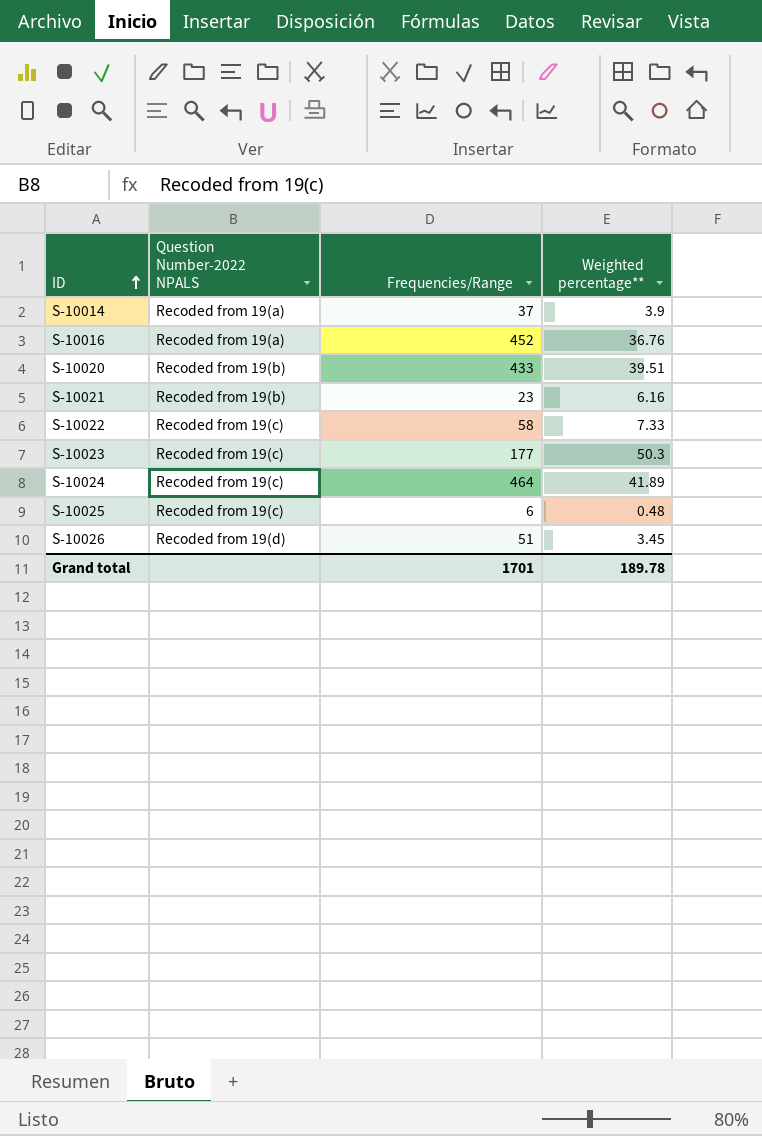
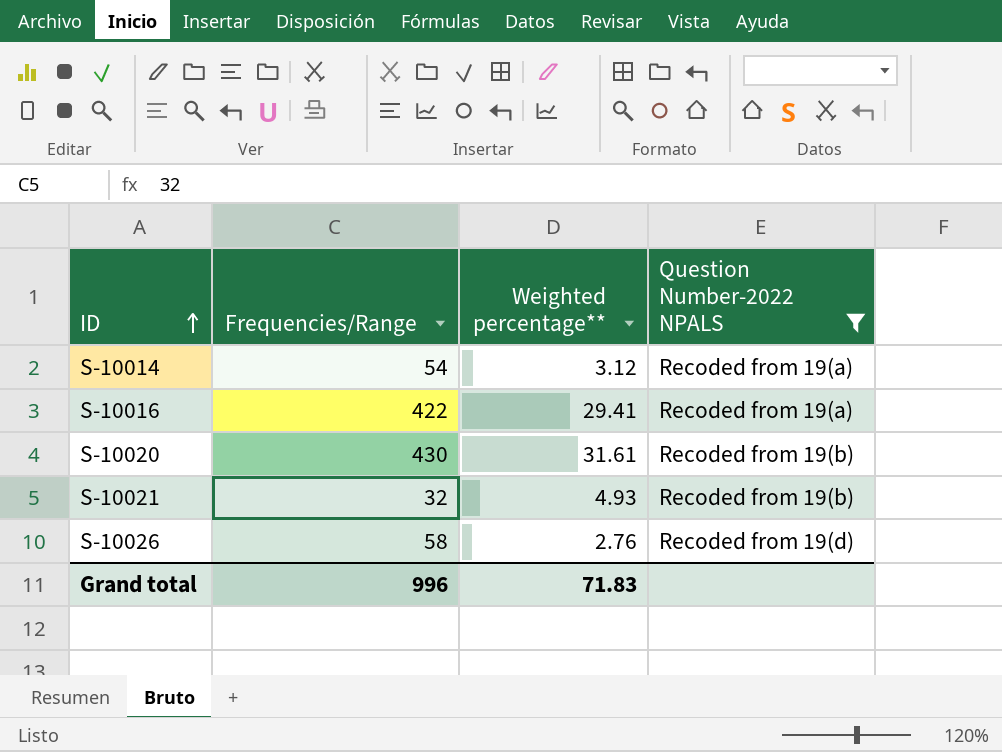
filter: none -> Question Number-2022 NPALS != Recoded from 19(c)
column Question Number-2022 NPALS | position: 2 -> 4
S-10014 | Frequencies/Range: 37 -> 54
S-10014 | Weighted percentage**: 3.9 -> 3.12
S-10016 | Frequencies/Range: 452 -> 422
S-10016 | Weighted percentage**: 36.76 -> 29.41
S-10020 | Frequencies/Range: 433 -> 430
S-10020 | Weighted percentage**: 39.51 -> 31.61
S-10021 | Frequencies/Range: 23 -> 32
S-10021 | Weighted percentage**: 6.16 -> 4.93
S-10026 | Frequencies/Range: 51 -> 58
S-10026 | Weighted percentage**: 3.45 -> 2.76
Grand total | Frequencies/Range: 1701 -> 996
Grand total | Weighted percentage**: 189.78 -> 71.83

